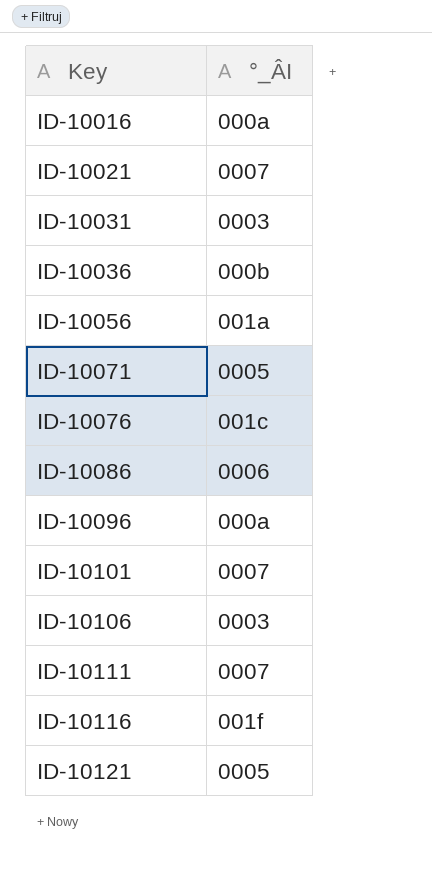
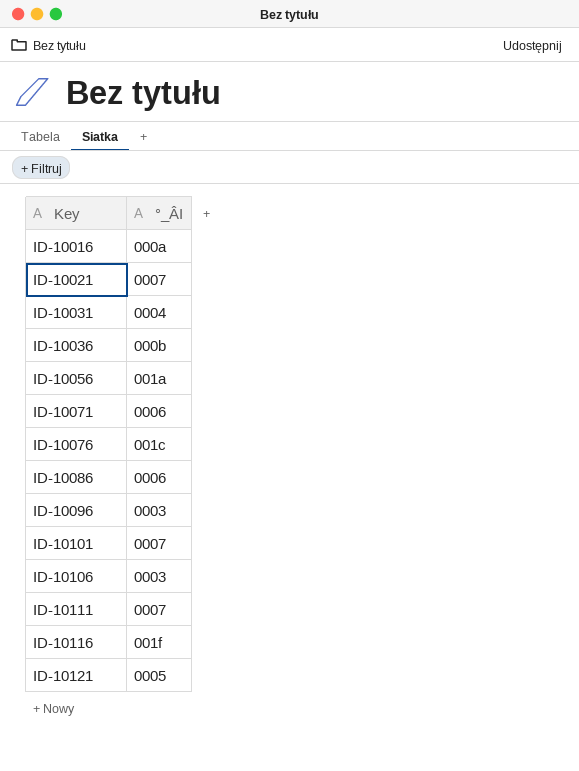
ID-10031 | °_ÂI: 0003 -> 0004
ID-10071 | °_ÂI: 0005 -> 0006
ID-10096 | °_ÂI: 000a -> 0003

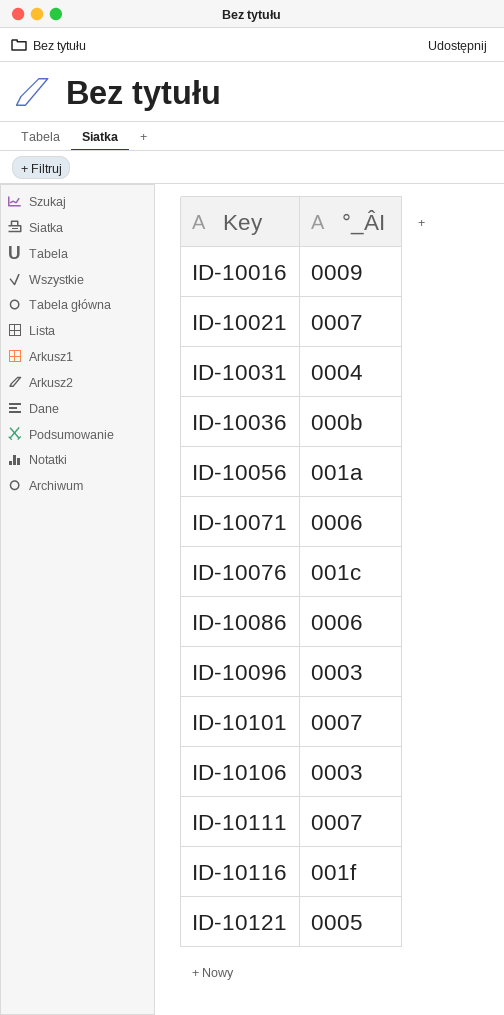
ID-10016 | °_ÂI: 000a -> 0009

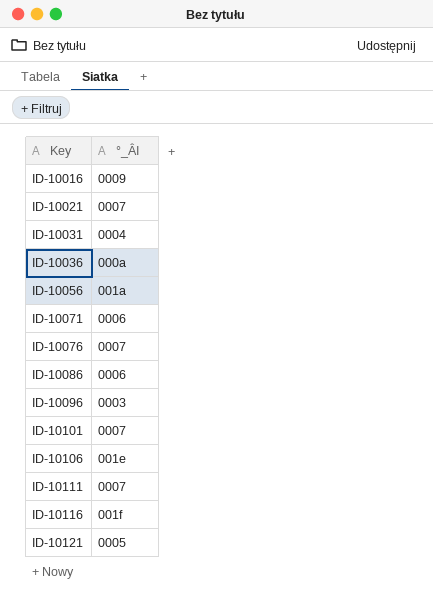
ID-10036 | °_ÂI: 000b -> 000a
ID-10076 | °_ÂI: 001c -> 0007
ID-10106 | °_ÂI: 0003 -> 001e

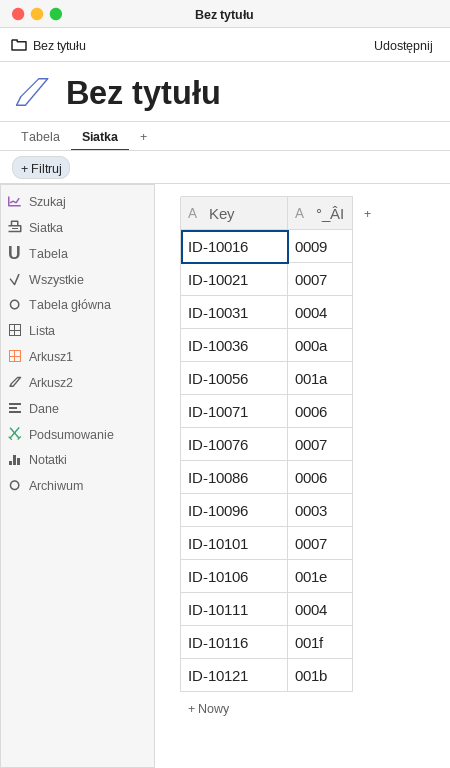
ID-10111 | °_ÂI: 0007 -> 0004
ID-10121 | °_ÂI: 0005 -> 001b

